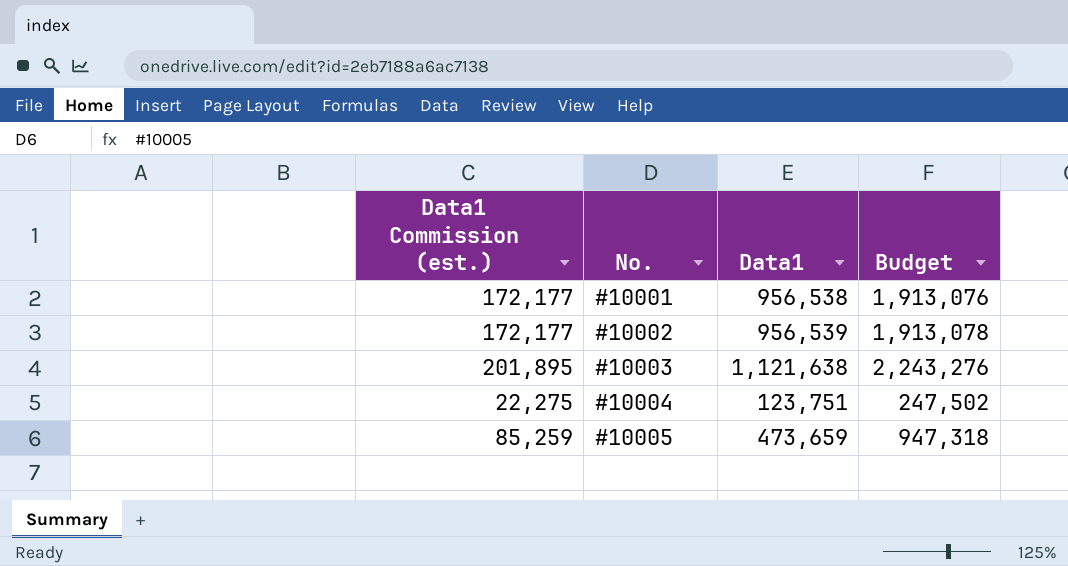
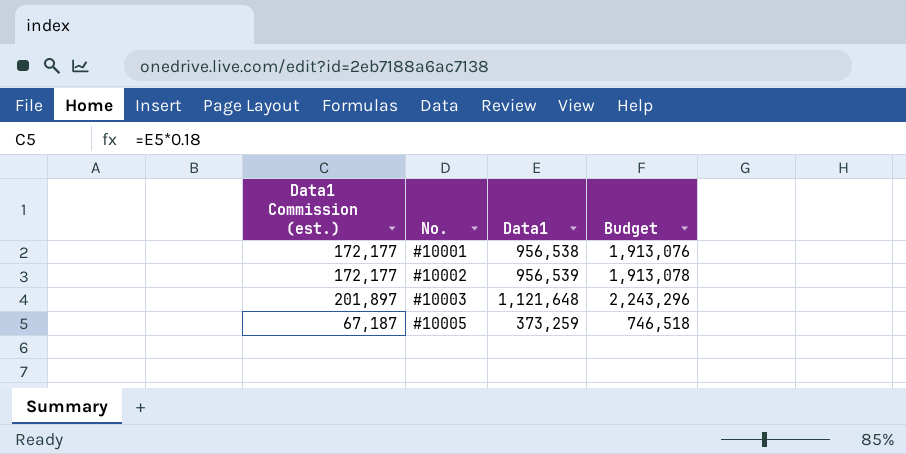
row #10004: 22,275 | 123,751 | 247,502 -> none
#10003 | Data1 Commission (est.): 201,895 -> 201,897
#10003 | Data1: 1,121,638 -> 1,121,648
#10003 | Budget: 2,243,276 -> 2,243,296
#10005 | Data1 Commission (est.): 85,259 -> 67,187
#10005 | Data1: 473,659 -> 373,259
#10005 | Budget: 947,318 -> 746,518

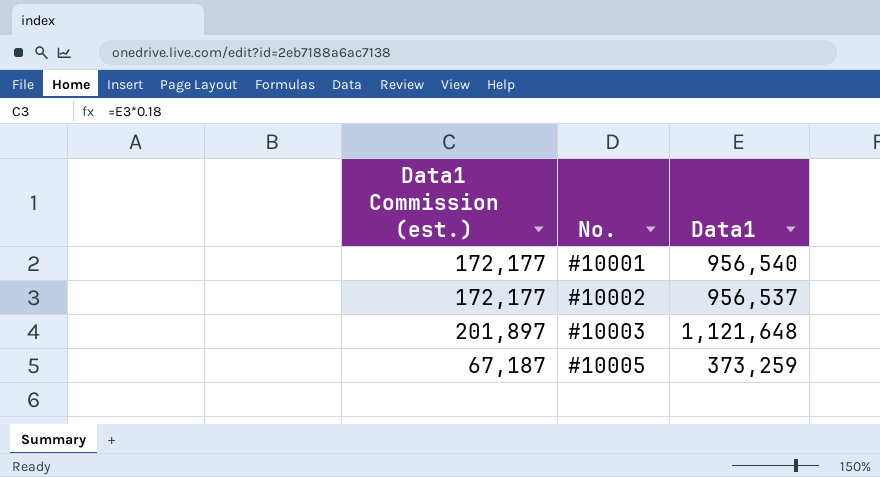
column Budget | formula: [Data1] * 2 -> none
#10001 | Data1: 956,538 -> 956,540
#10002 | Data1: 956,539 -> 956,537

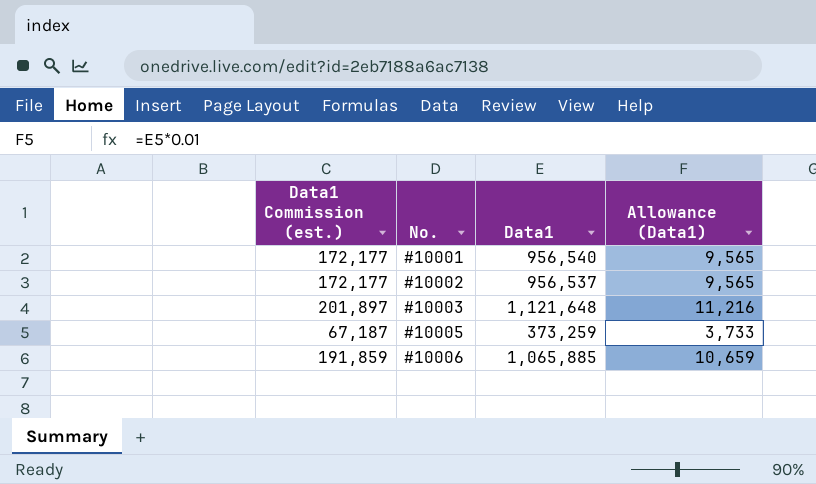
column Allowance (Data1) | formula: none -> [Data1] * 0.01
row #10006: none -> 191,859 | 1,065,885 | 10,659

